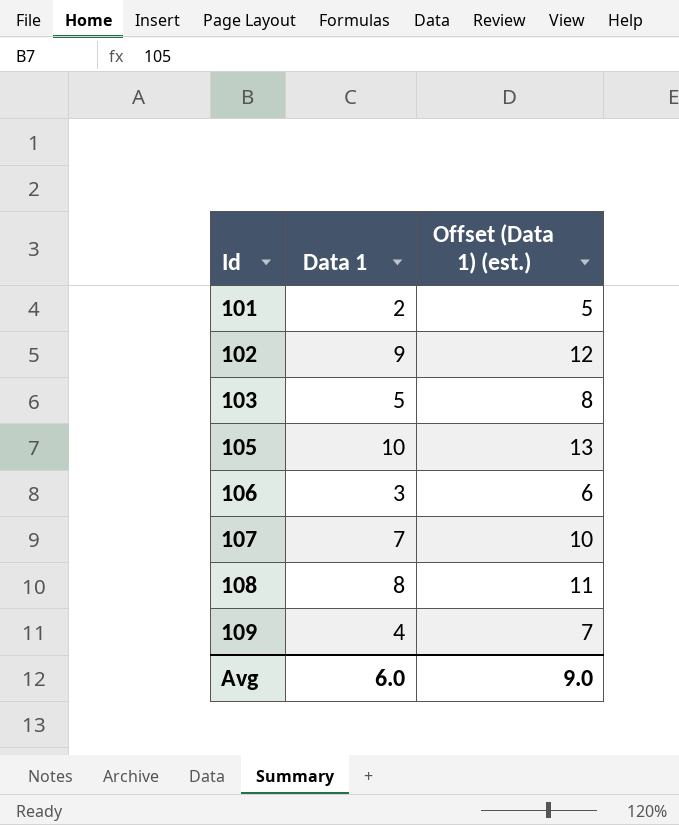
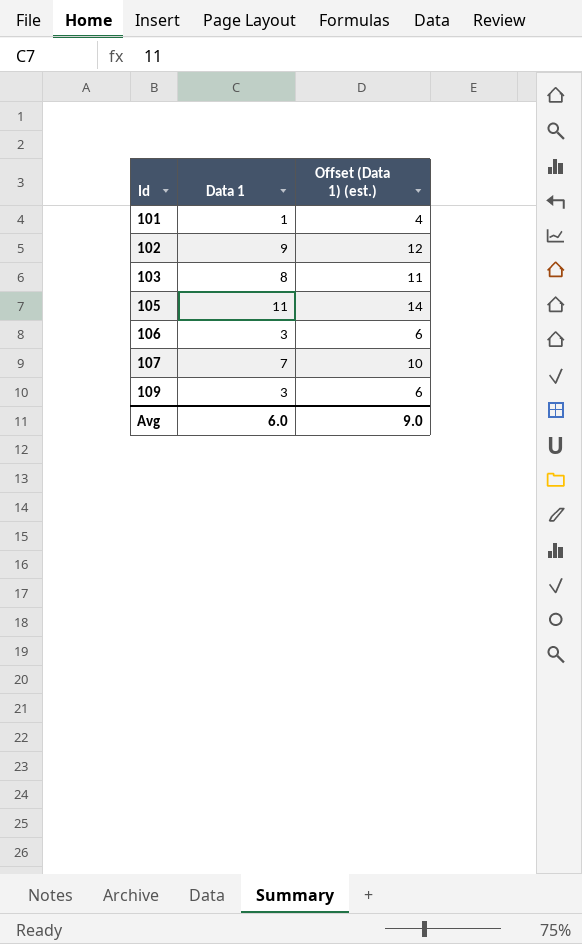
row 108: 8 | 11 -> none
101 | Data 1: 2 -> 1
101 | Offset (Data 1) (est.): 5 -> 4
103 | Data 1: 5 -> 8
103 | Offset (Data 1) (est.): 8 -> 11
105 | Data 1: 10 -> 11
105 | Offset (Data 1) (est.): 13 -> 14
109 | Data 1: 4 -> 3
109 | Offset (Data 1) (est.): 7 -> 6

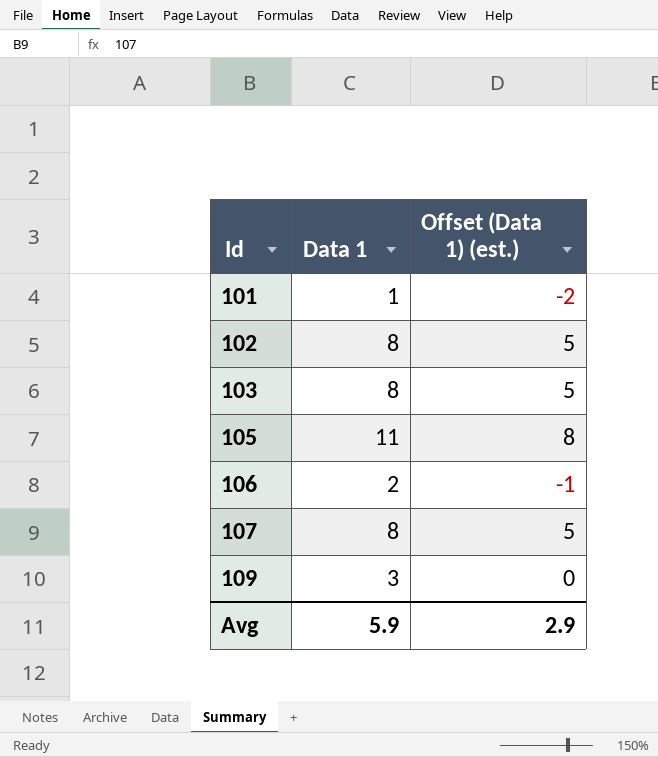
column Offset (Data 1) (est.) | formula: [Data 1] + 3 -> [Data 1] - 3
102 | Data 1: 9 -> 8
106 | Data 1: 3 -> 2
107 | Data 1: 7 -> 8
Avg | Data 1: 6.0 -> 5.9
Avg | Offset (Data 1) (est.): 9.0 -> 2.9

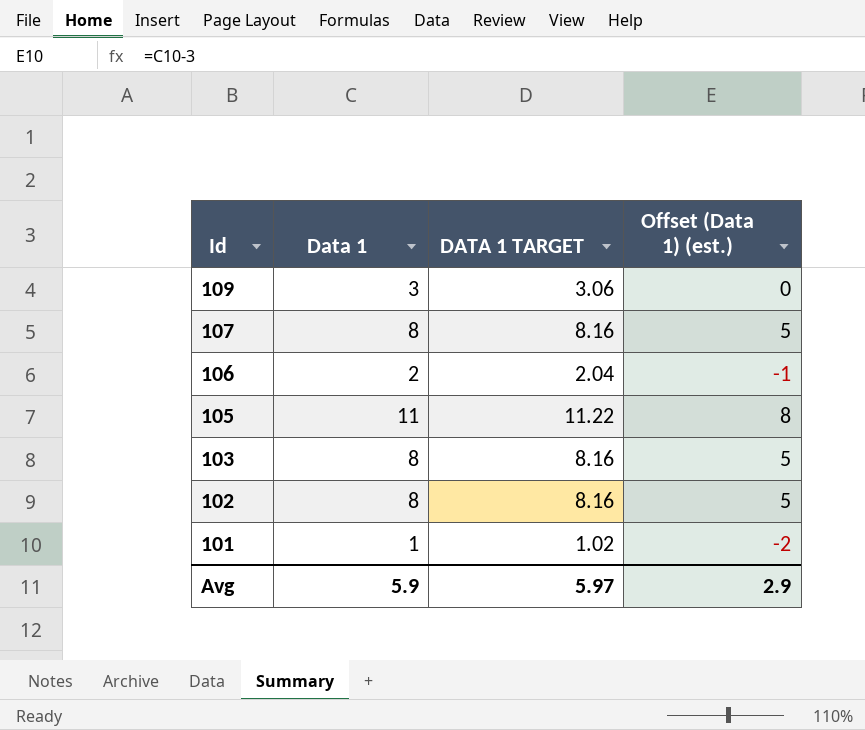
row order: Id ascending -> Id descending
column DATA 1 TARGET | formula: none -> [Data 1] * 1.02

